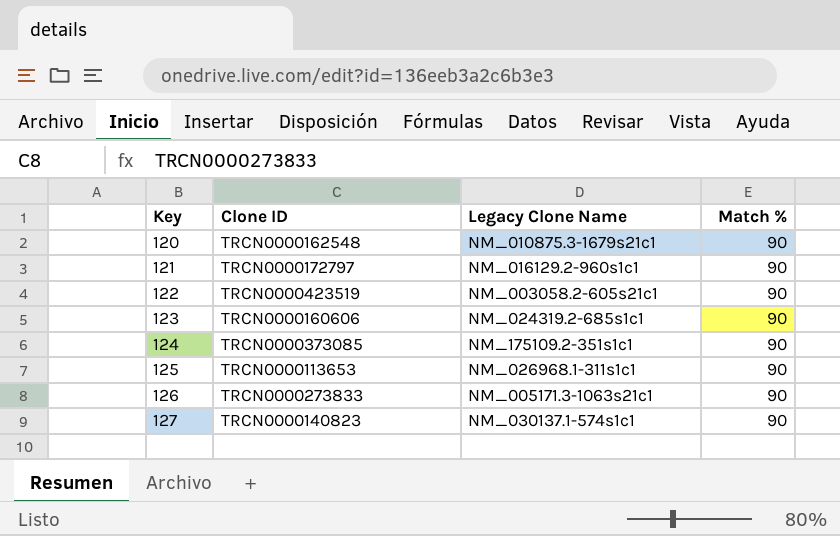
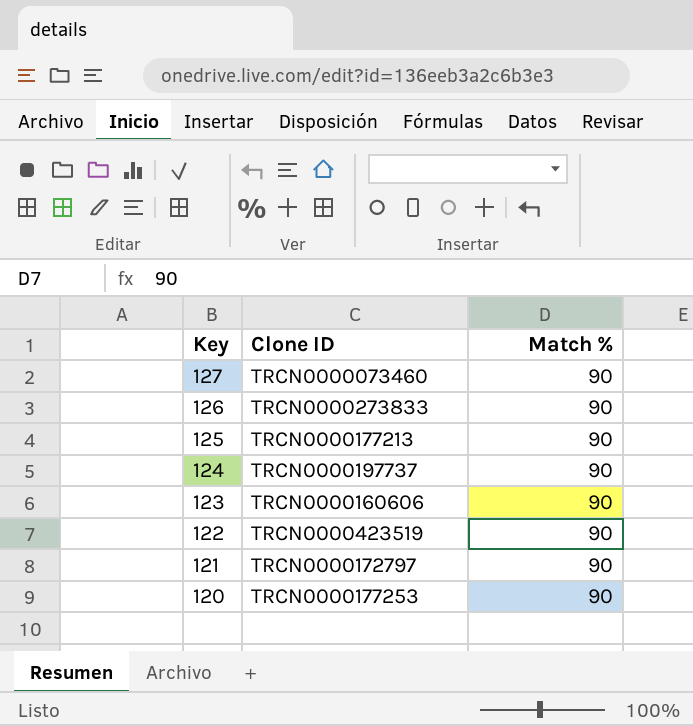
row order: Key ascending -> Key descending
column Legacy Clone Name | position: 3 -> none
127 | Clone ID: TRCN0000140823 -> TRCN0000073460
125 | Clone ID: TRCN0000113653 -> TRCN0000177213
124 | Clone ID: TRCN0000373085 -> TRCN0000197737
120 | Clone ID: TRCN0000162548 -> TRCN0000177253

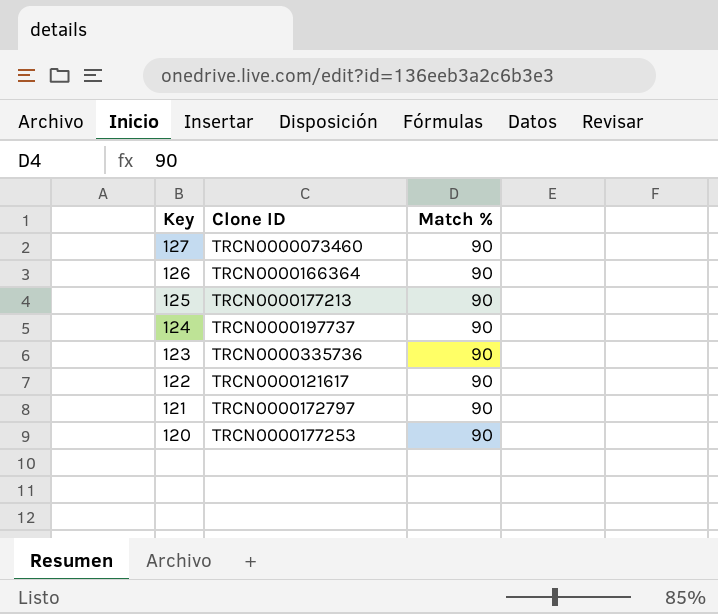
126 | Clone ID: TRCN0000273833 -> TRCN0000166364
123 | Clone ID: TRCN0000160606 -> TRCN0000335736
122 | Clone ID: TRCN0000423519 -> TRCN0000121617

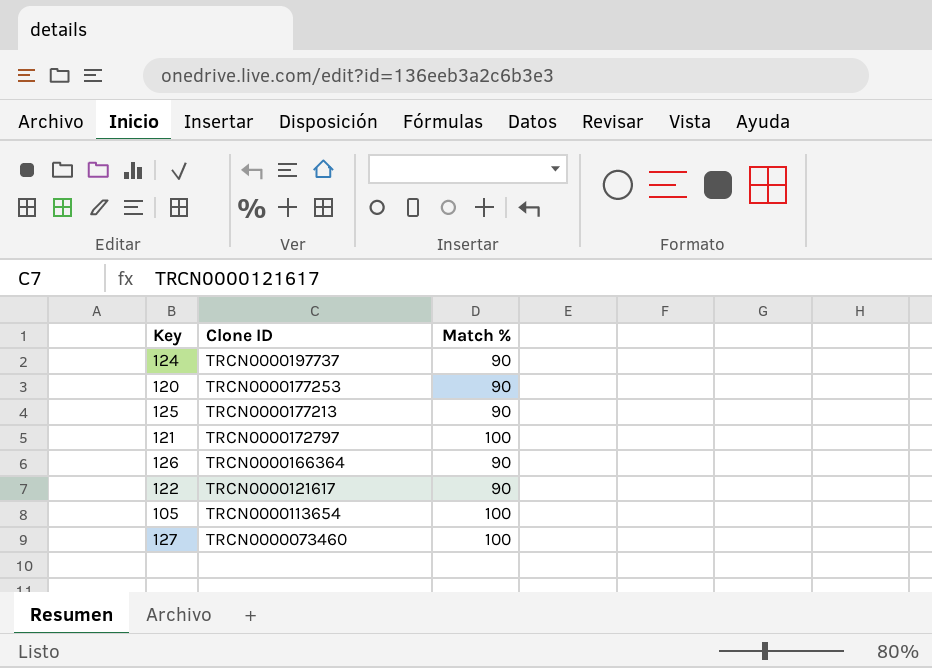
row order: Key descending -> Clone ID descending
row 123: TRCN0000335736 | 90 -> none
121 | Match %: 90 -> 100
row 105: none -> TRCN0000113654 | 100
127 | Match %: 90 -> 100

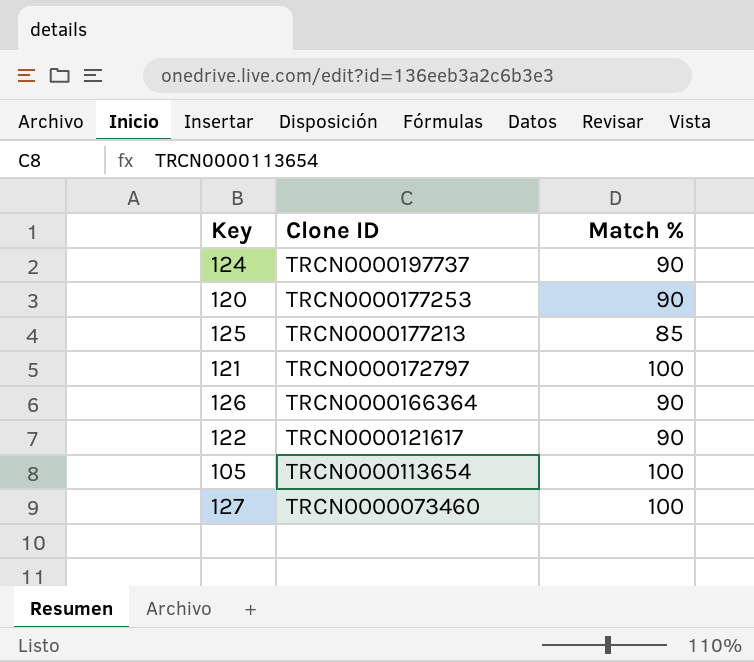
125 | Match %: 90 -> 85

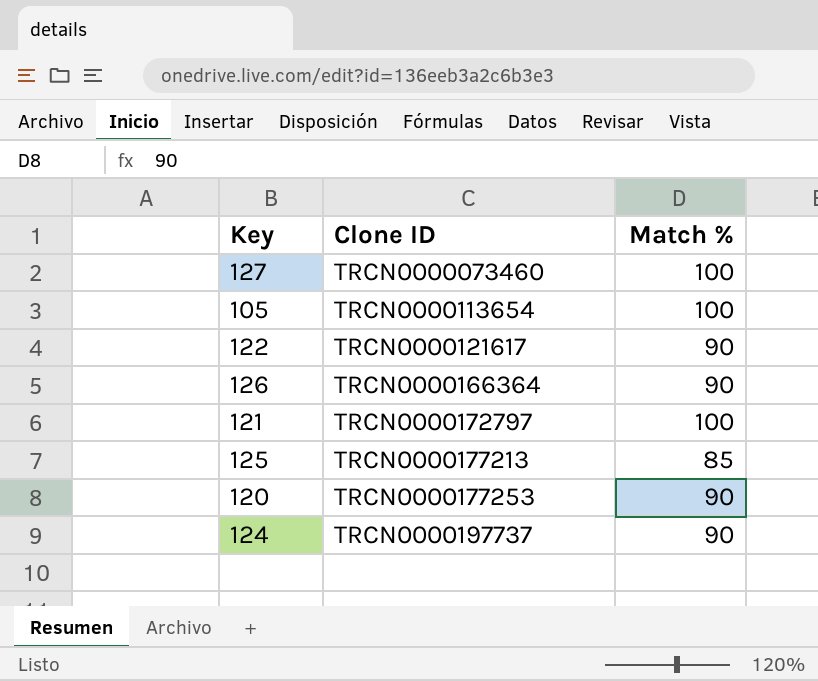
row order: Clone ID descending -> Clone ID ascending

